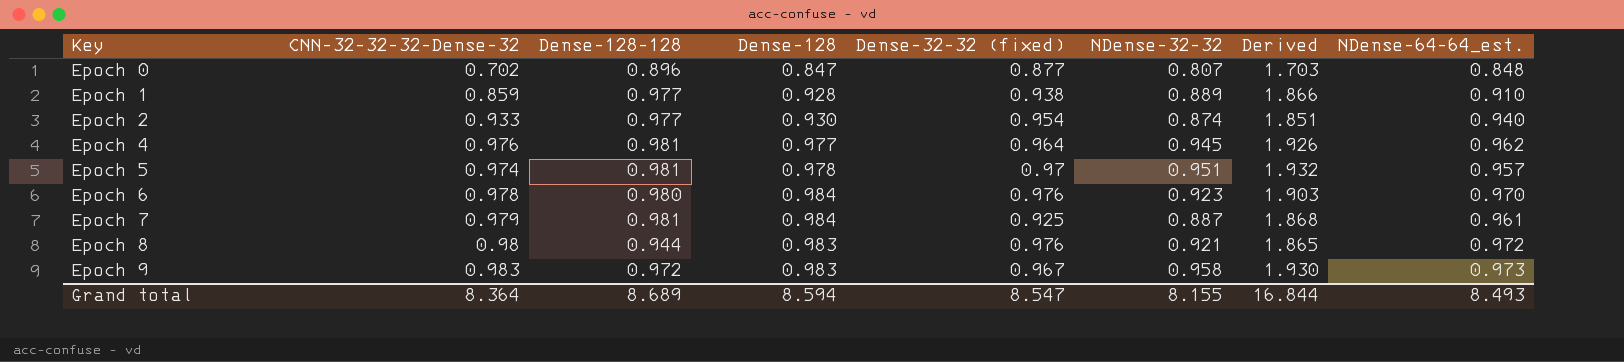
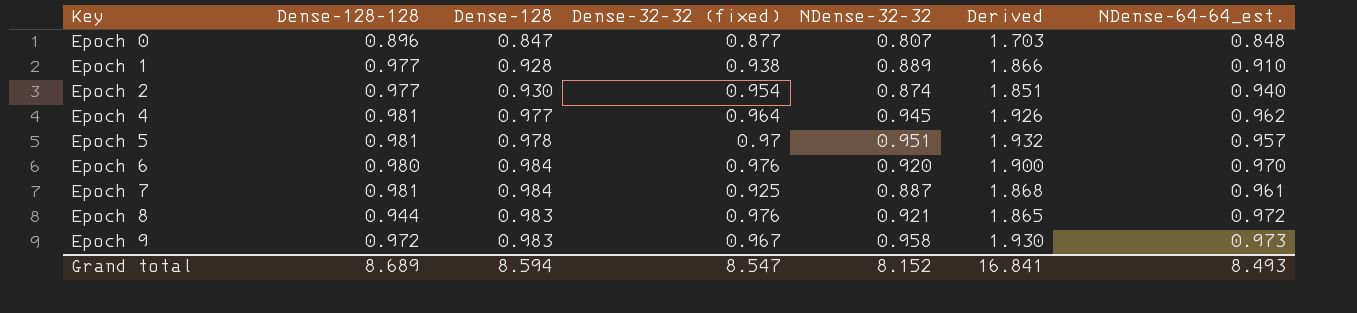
column CNN-32-32-32-Dense-32 | position: 2 -> none
Epoch 6 | NDense-32-32: 0.923 -> 0.920
Epoch 6 | Derived: 1.903 -> 1.900
Grand total | NDense-32-32: 8.155 -> 8.152
Grand total | Derived: 16.844 -> 16.841

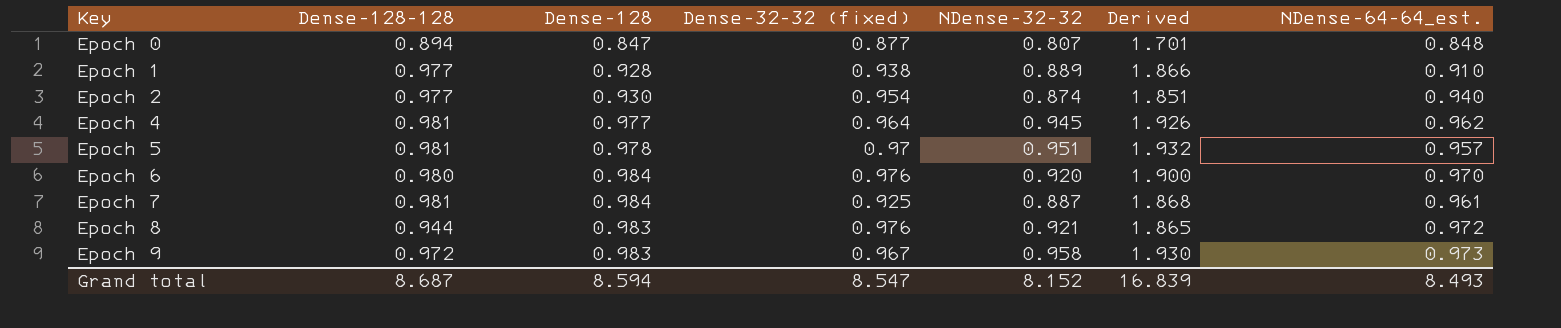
Epoch 0 | Dense-128-128: 0.896 -> 0.894
Epoch 0 | Derived: 1.703 -> 1.701
Grand total | Dense-128-128: 8.689 -> 8.687
Grand total | Derived: 16.841 -> 16.839

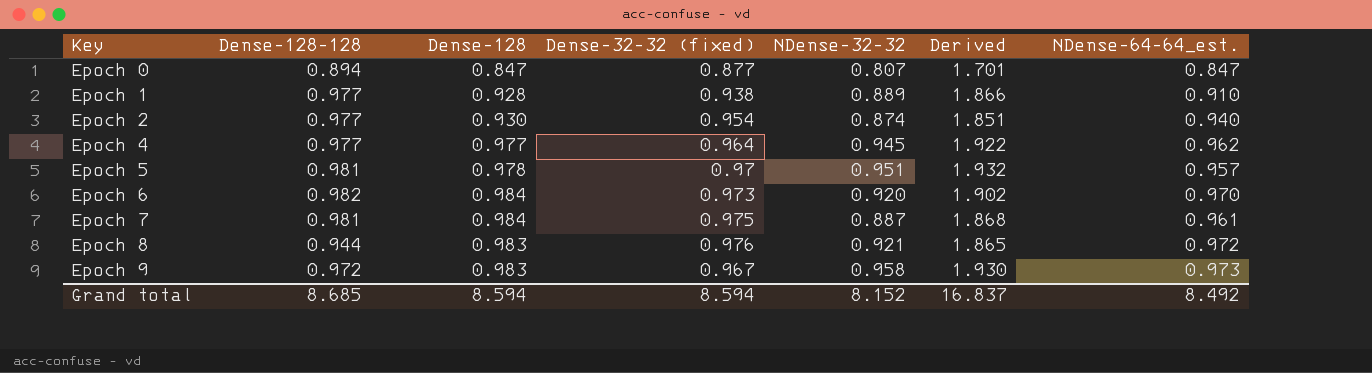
Epoch 0 | NDense-64-64_est.: 0.848 -> 0.847
Epoch 4 | Dense-128-128: 0.981 -> 0.977
Epoch 4 | Derived: 1.926 -> 1.922
Epoch 6 | Dense-128-128: 0.980 -> 0.982
Epoch 6 | Dense-32-32 (fixed): 0.976 -> 0.973
Epoch 6 | Derived: 1.900 -> 1.902
Epoch 7 | Dense-32-32 (fixed): 0.925 -> 0.975
Grand total | Dense-128-128: 8.687 -> 8.685
Grand total | Dense-32-32 (fixed): 8.547 -> 8.594
Grand total | Derived: 16.839 -> 16.837
Grand total | NDense-64-64_est.: 8.493 -> 8.492

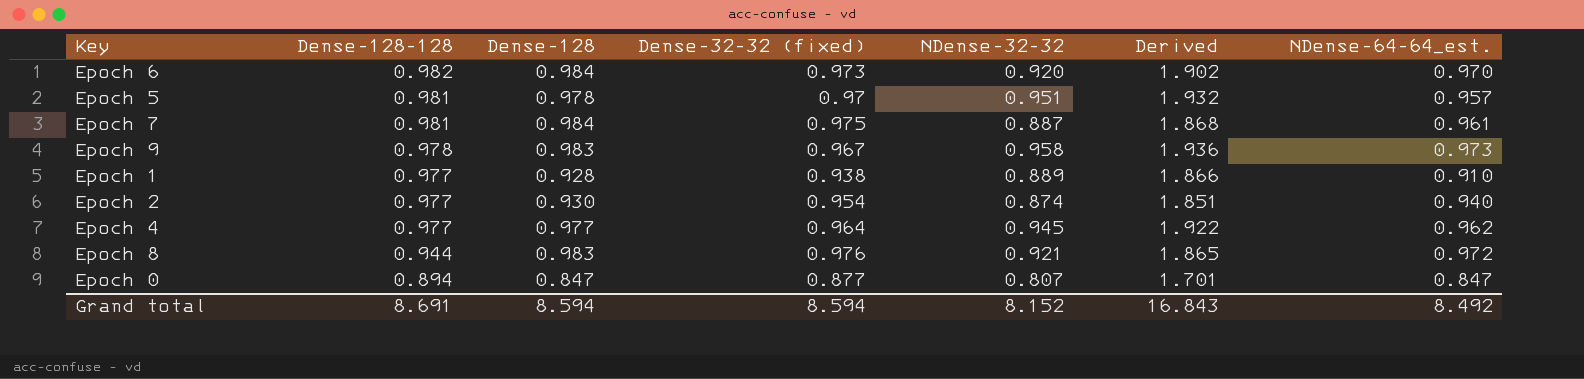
row order: Key ascending -> Dense-128-128 descending
Epoch 9 | Dense-128-128: 0.972 -> 0.978
Epoch 9 | Derived: 1.930 -> 1.936
Grand total | Dense-128-128: 8.685 -> 8.691
Grand total | Derived: 16.837 -> 16.843

